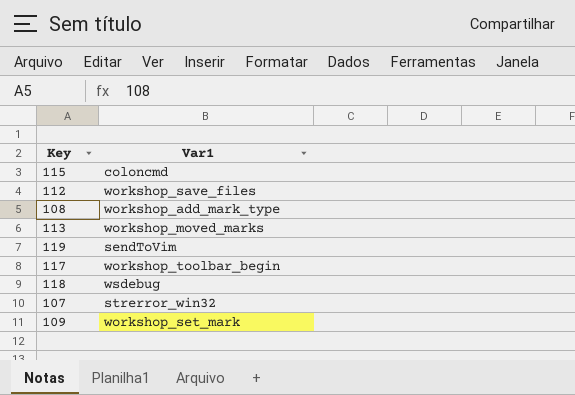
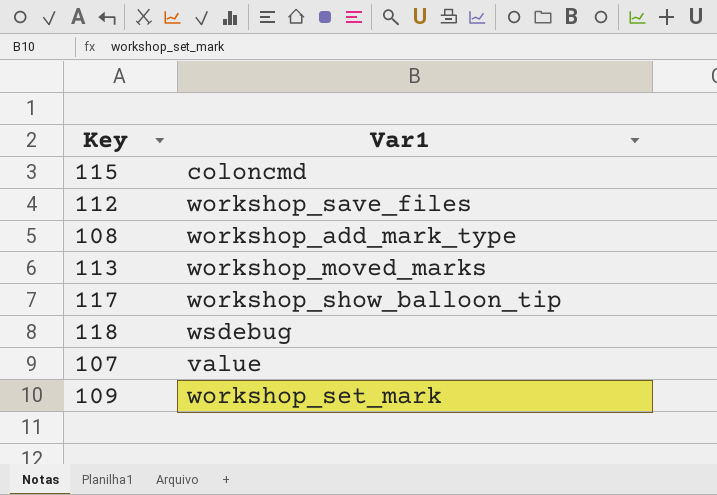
row 119: sendToVim -> none
117 | Var1: workshop_toolbar_begin -> workshop_show_balloon_tip
107 | Var1: strerror_win32 -> value

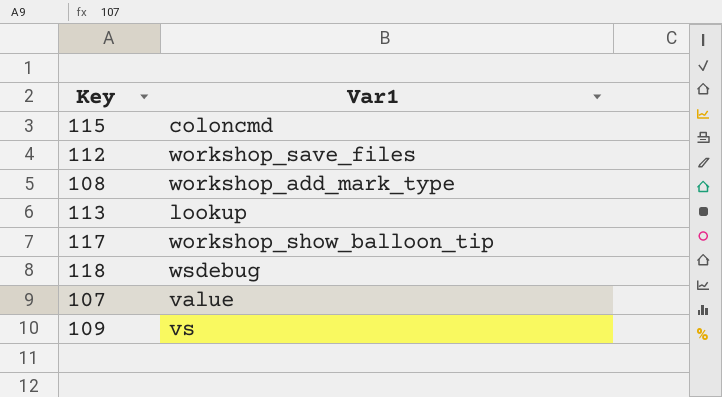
113 | Var1: workshop_moved_marks -> lookup
109 | Var1: workshop_set_mark -> vs

